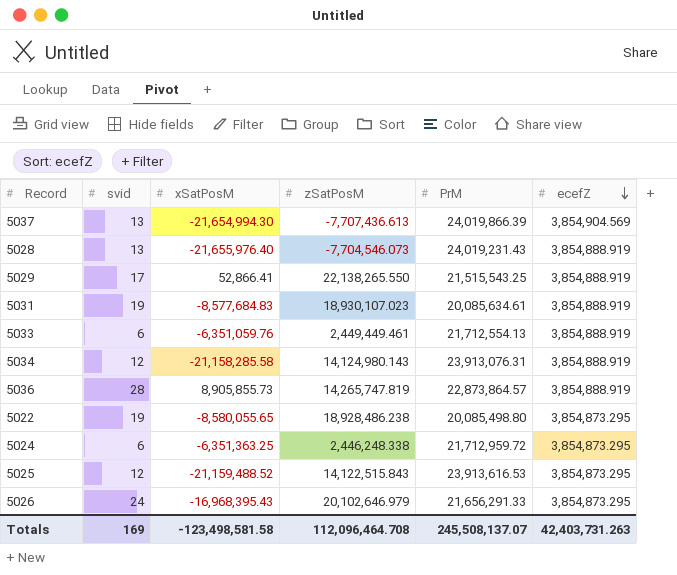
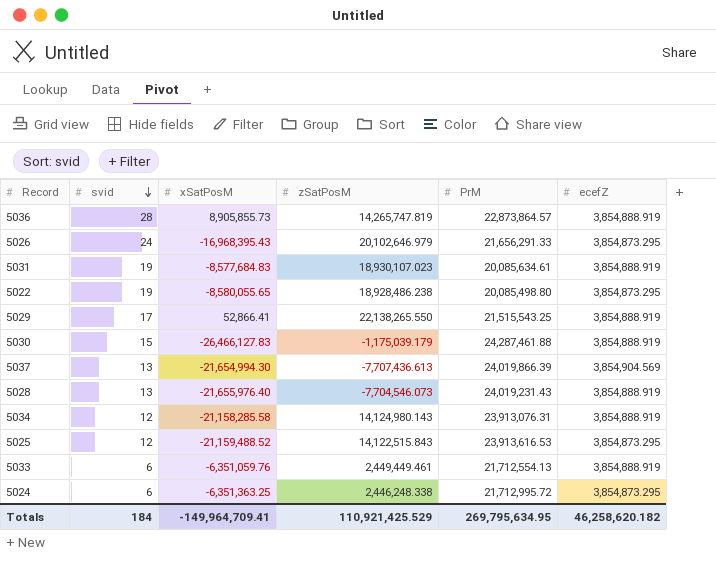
row order: ecefZ descending -> svid descending
row 5030: none -> 15 | -26,466,127.83 | -1,175,039.179 | 24,287,461.88 | 3,854,888.919
5024 | PrM: 21,712,959.72 -> 21,712,995.72
Totals | svid: 169 -> 184
Totals | xSatPosM: -123,498,581.58 -> -149,964,709.41
Totals | zSatPosM: 112,096,464.708 -> 110,921,425.529
Totals | PrM: 245,508,137.07 -> 269,795,634.95
Totals | ecefZ: 42,403,731.263 -> 46,258,620.182

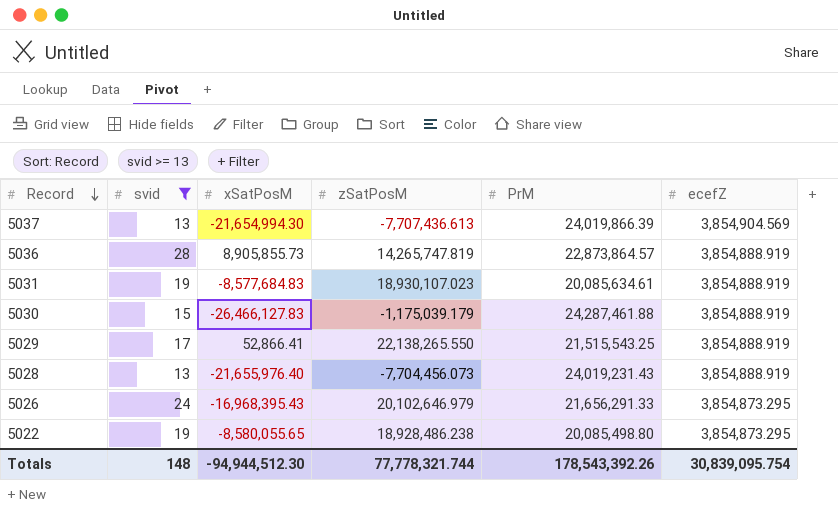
filter: none -> svid >= 13
row order: svid descending -> Record descending
5028 | zSatPosM: -7,704,546.073 -> -7,704,456.073
Totals | svid: 184 -> 148
Totals | xSatPosM: -149,964,709.41 -> -94,944,512.30
Totals | zSatPosM: 110,921,425.529 -> 77,778,321.744
Totals | PrM: 269,795,634.95 -> 178,543,392.26
Totals | ecefZ: 46,258,620.182 -> 30,839,095.754

